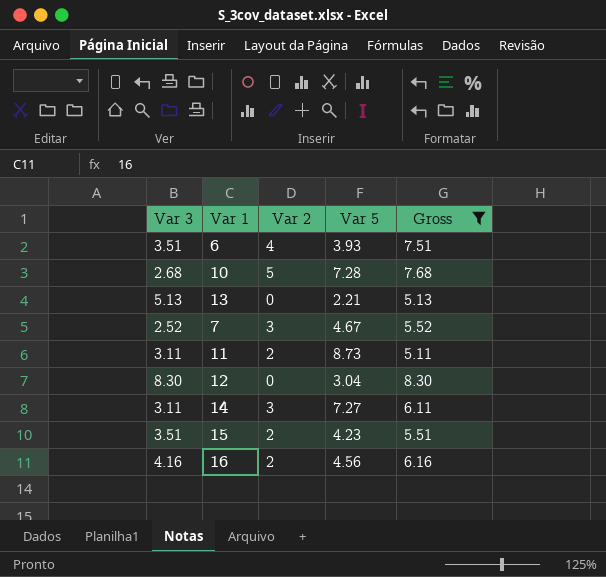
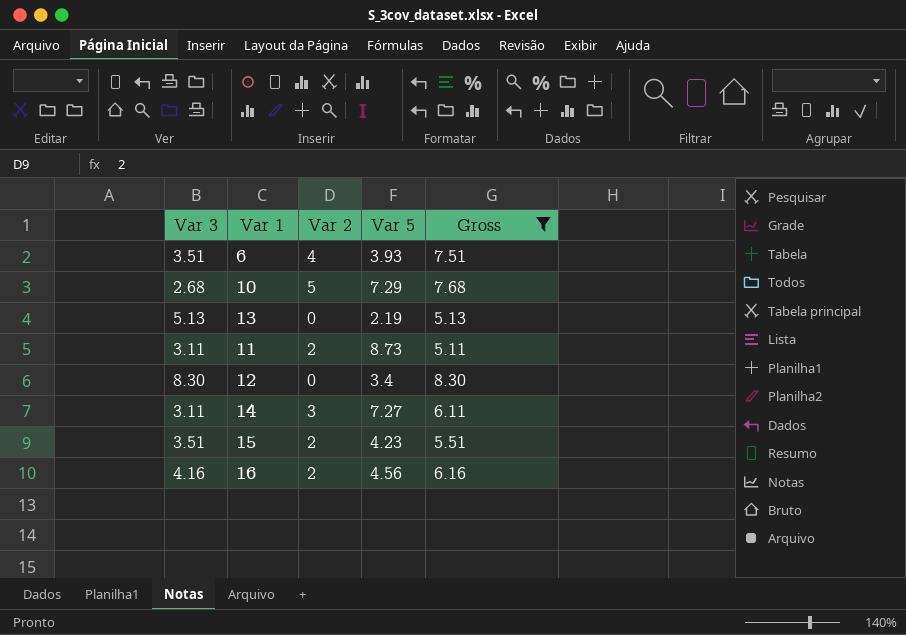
row 7: 2.52 | 3 | 4.67 | 5.52 -> none
10 | Var 5: 7.28 -> 7.29
13 | Var 5: 2.21 -> 2.19
12 | Var 5: 3.04 -> 3.4

